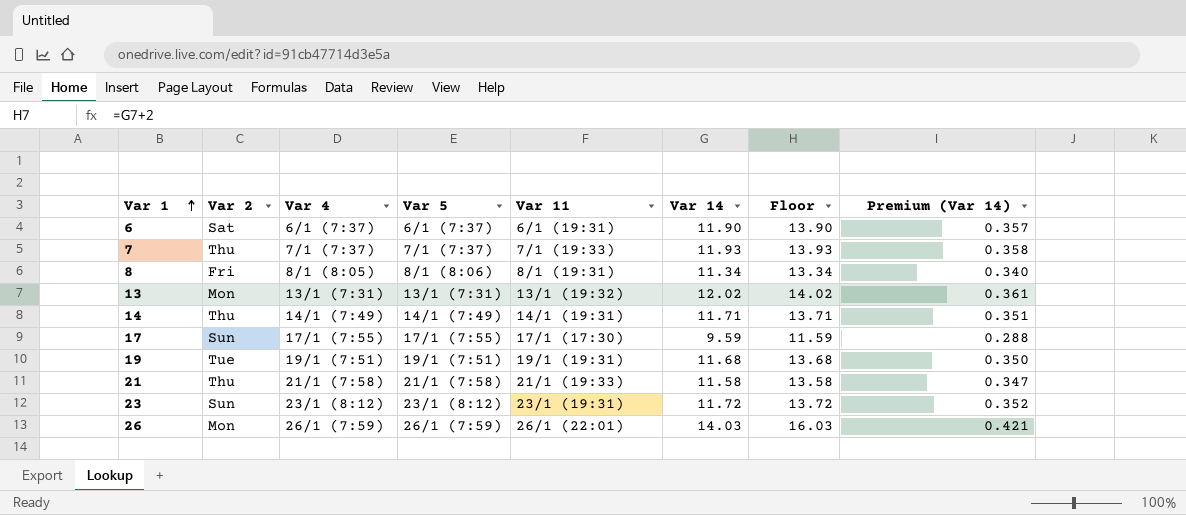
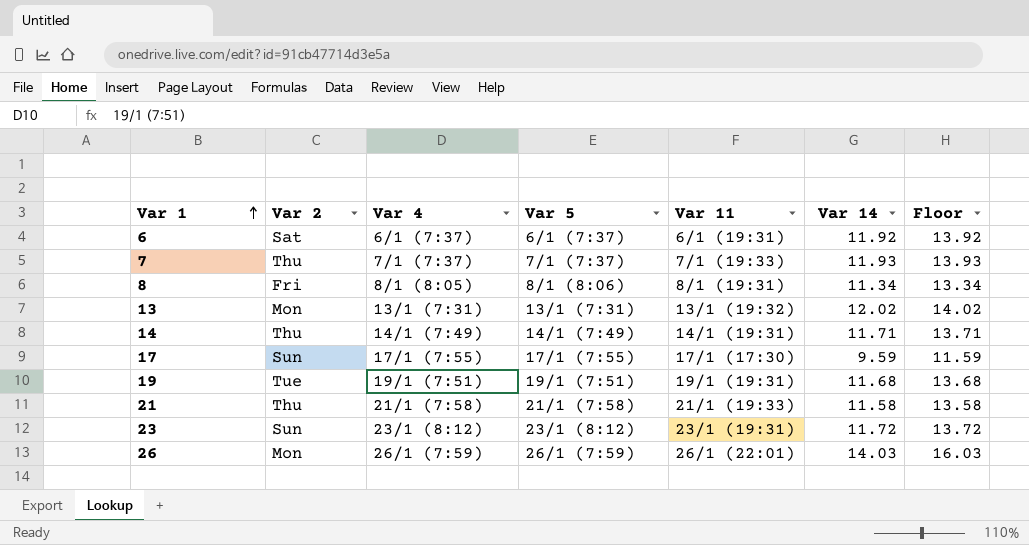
column Premium (Var 14) | formula: [Var 14] * 0.03 -> none
6 | Var 14: 11.90 -> 11.92
6 | Floor: 13.90 -> 13.92

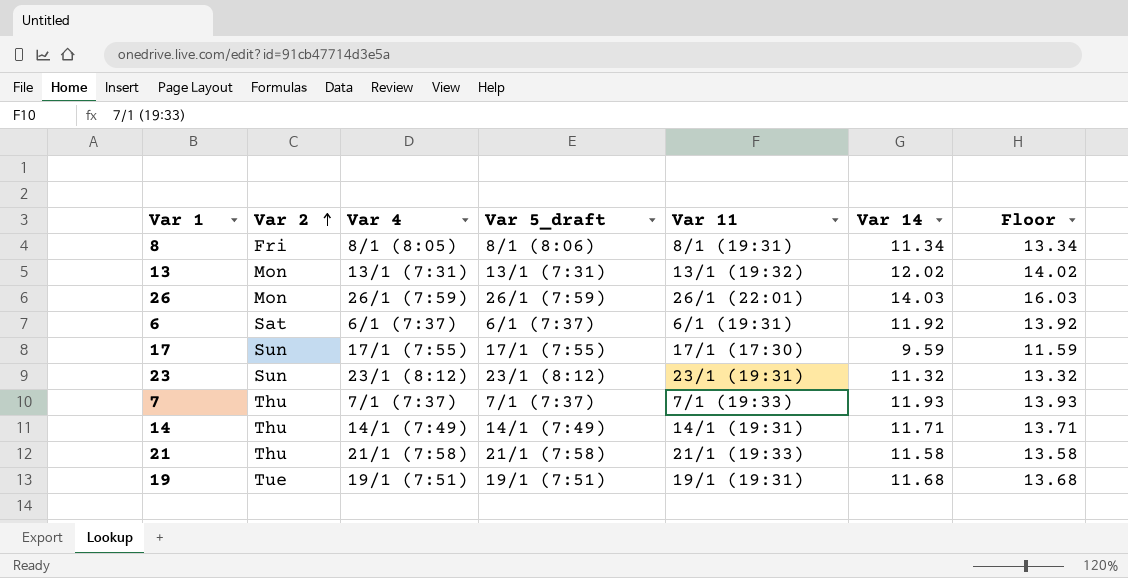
row order: Var 1 ascending -> Var 2 ascending
column name: Var 5 -> Var 5_draft
23 | Var 14: 11.72 -> 11.32
23 | Floor: 13.72 -> 13.32

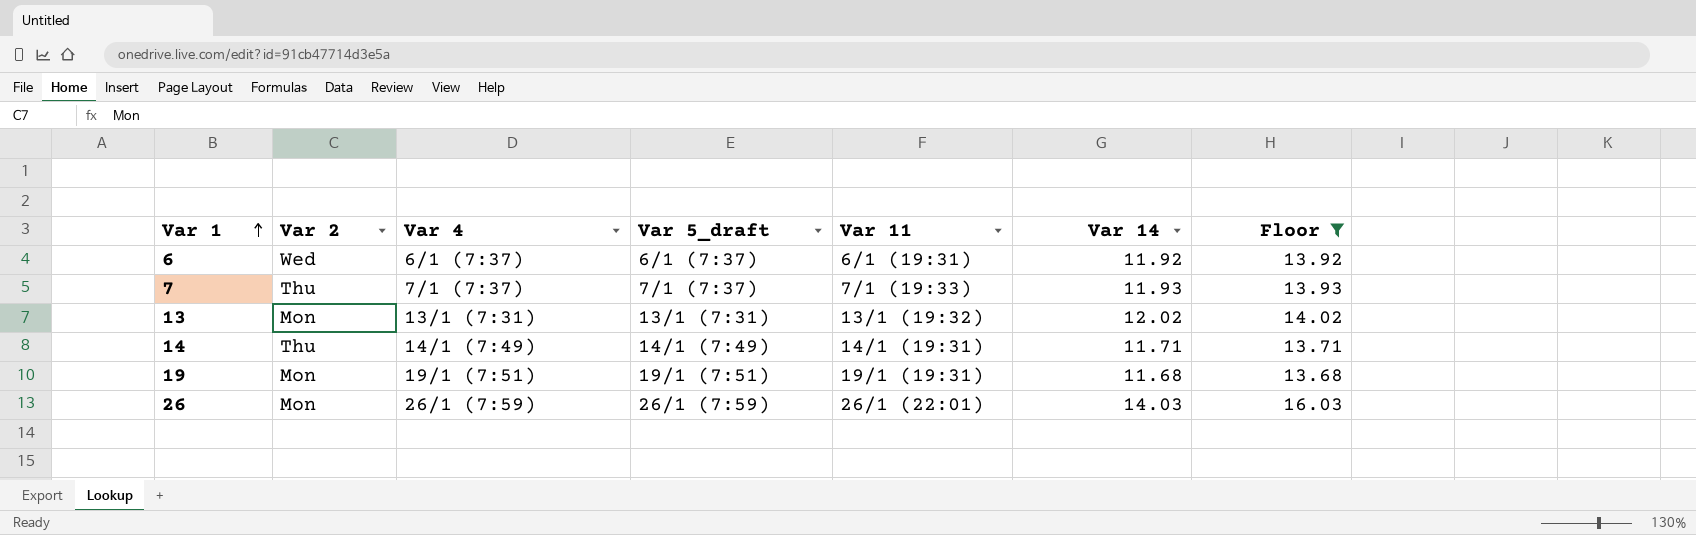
filter: none -> Floor >= 13.68
row order: Var 2 ascending -> Var 1 ascending
6 | Var 2: Sat -> Wed
19 | Var 2: Tue -> Mon

